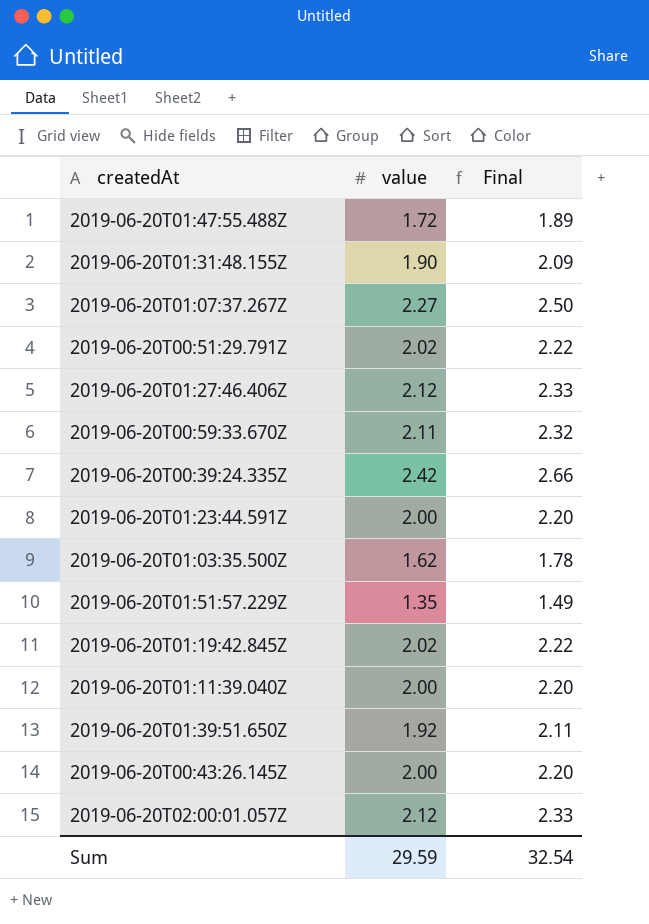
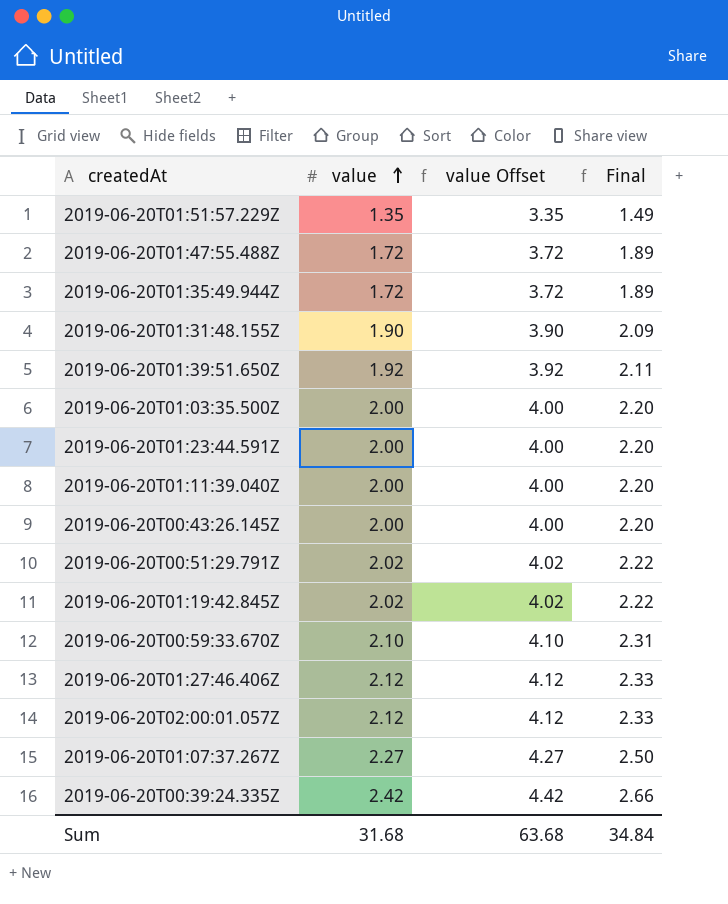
row order: none -> value ascending
column value Offset | formula: none -> [value] + 2
row 2019-06-20T01:35:49.944Z: none -> 1.72 | 3.72 | 1.89
2019-06-20T01:03:35.500Z | value: 1.62 -> 2.00
2019-06-20T01:03:35.500Z | Final: 1.78 -> 2.20
2019-06-20T00:59:33.670Z | value: 2.11 -> 2.10
2019-06-20T00:59:33.670Z | Final: 2.32 -> 2.31
Sum | value: 29.59 -> 31.68
Sum | Final: 32.54 -> 34.84

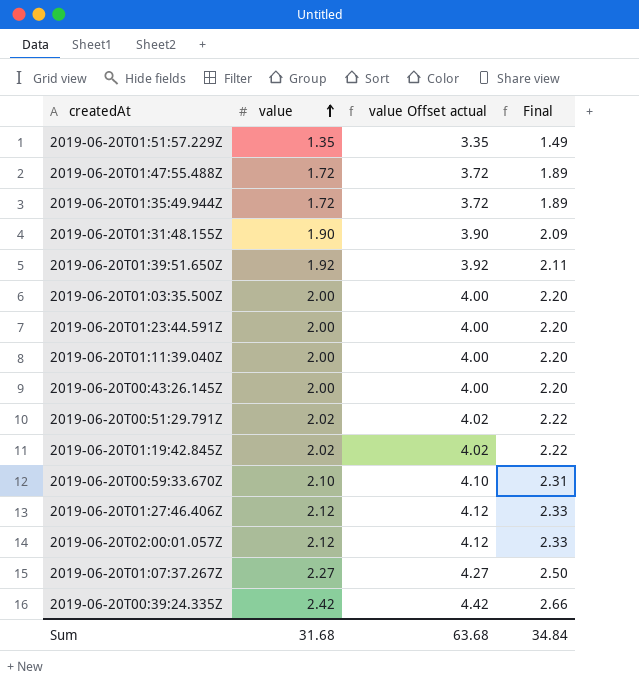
column name: value Offset -> value Offset actual

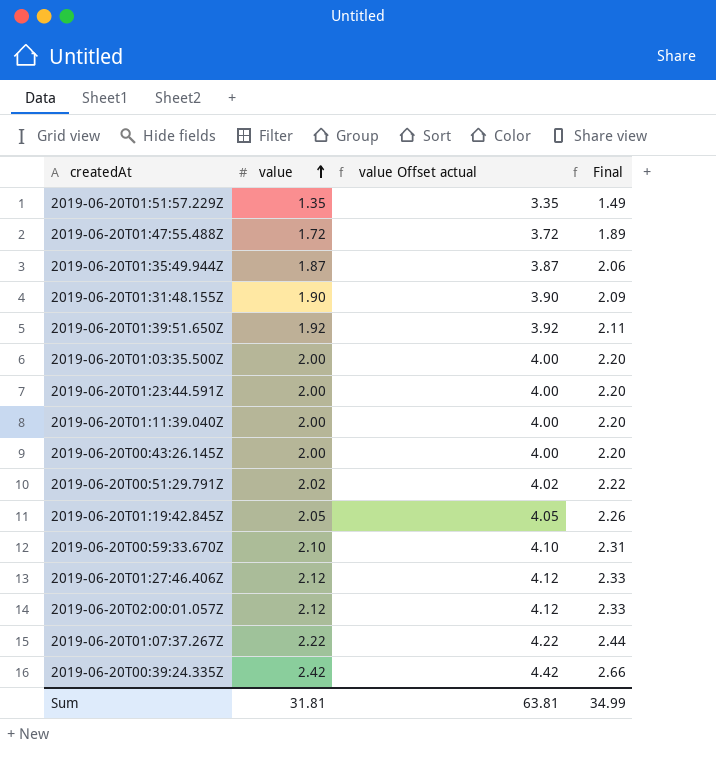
2019-06-20T01:35:49.944Z | value: 1.72 -> 1.87
2019-06-20T01:35:49.944Z | value Offset actual: 3.72 -> 3.87
2019-06-20T01:35:49.944Z | Final: 1.89 -> 2.06
2019-06-20T01:19:42.845Z | value: 2.02 -> 2.05
2019-06-20T01:19:42.845Z | value Offset actual: 4.02 -> 4.05
2019-06-20T01:19:42.845Z | Final: 2.22 -> 2.26
2019-06-20T01:07:37.267Z | value: 2.27 -> 2.22
2019-06-20T01:07:37.267Z | value Offset actual: 4.27 -> 4.22
2019-06-20T01:07:37.267Z | Final: 2.50 -> 2.44
Sum | value: 31.68 -> 31.81
Sum | value Offset actual: 63.68 -> 63.81
Sum | Final: 34.84 -> 34.99

